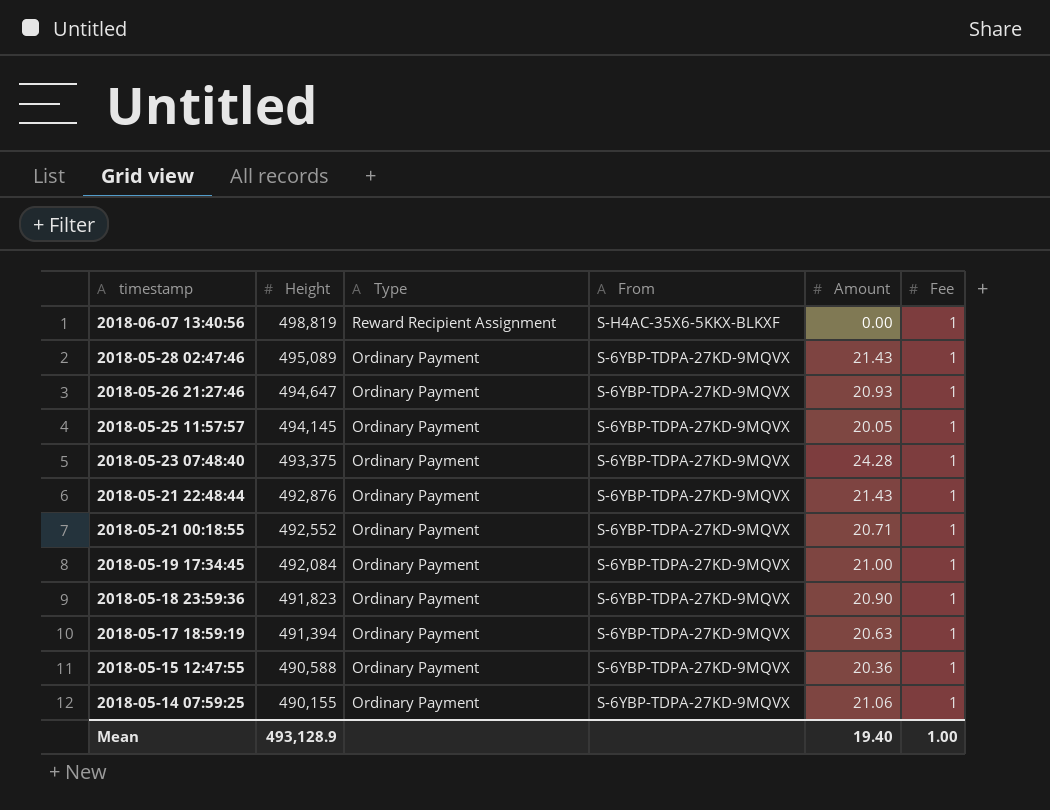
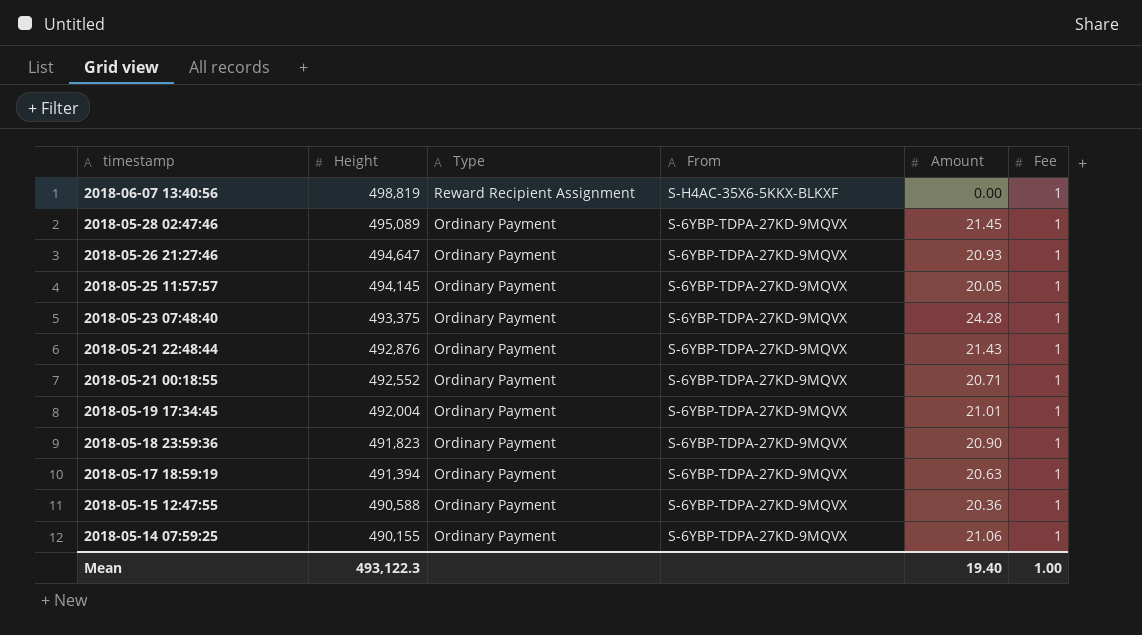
2018-05-28 02:47:46 | Amount: 21.43 -> 21.45
2018-05-19 17:34:45 | Height: 492,084 -> 492,004
2018-05-19 17:34:45 | Amount: 21.00 -> 21.01
Mean | Height: 493,128.9 -> 493,122.3

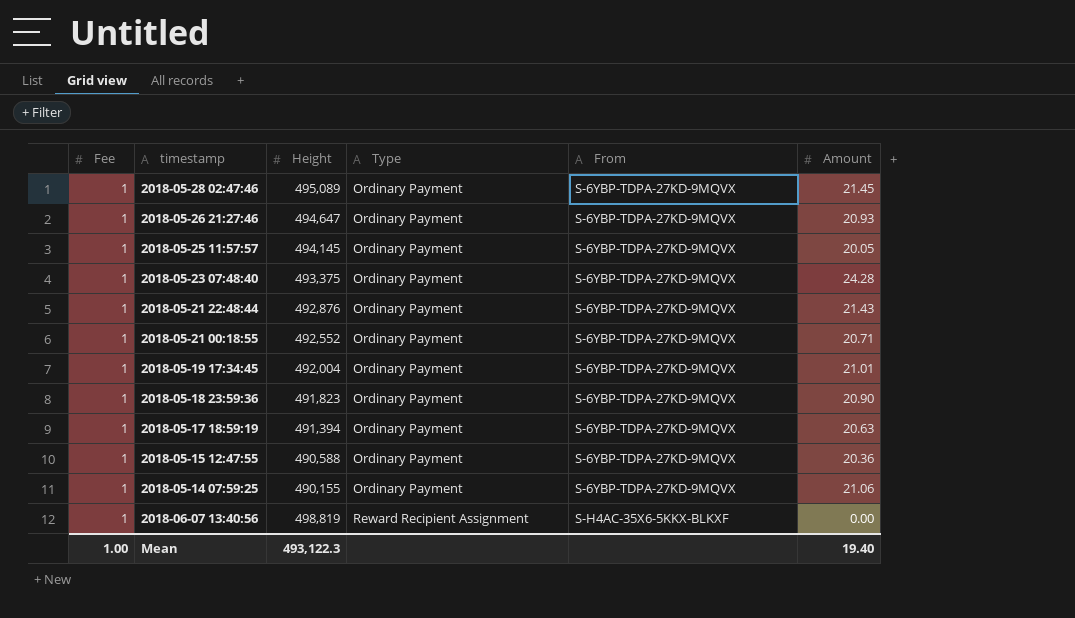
row order: timestamp descending -> Type ascending
column Fee | position: 6 -> 1

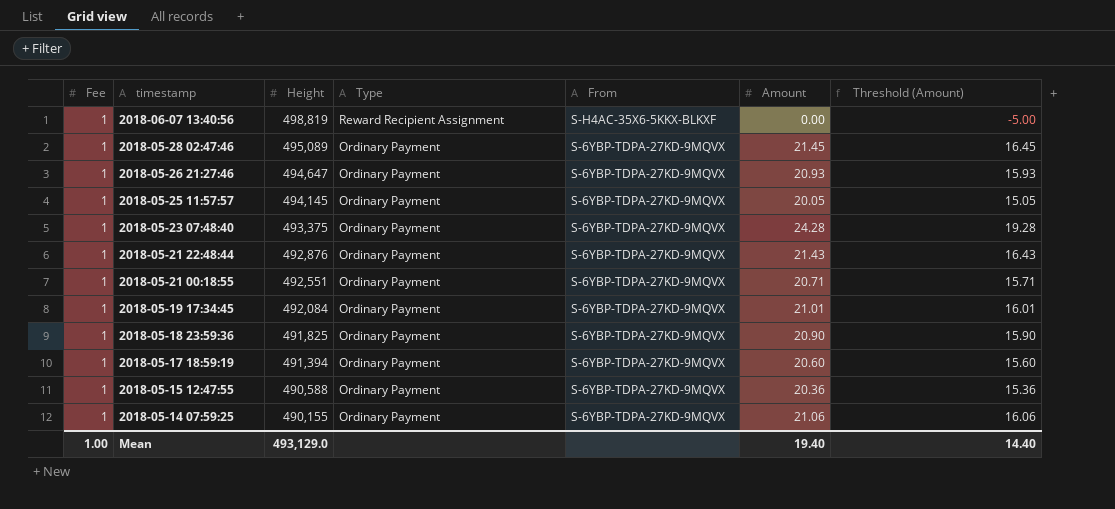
row order: Type ascending -> timestamp descending
column Threshold (Amount) | formula: none -> [Amount] - 5
2018-05-21 00:18:55 | Height: 492,552 -> 492,551
2018-05-19 17:34:45 | Height: 492,004 -> 492,084
2018-05-18 23:59:36 | Height: 491,823 -> 491,825
2018-05-17 18:59:19 | Amount: 20.63 -> 20.60
Mean | Height: 493,122.3 -> 493,129.0

